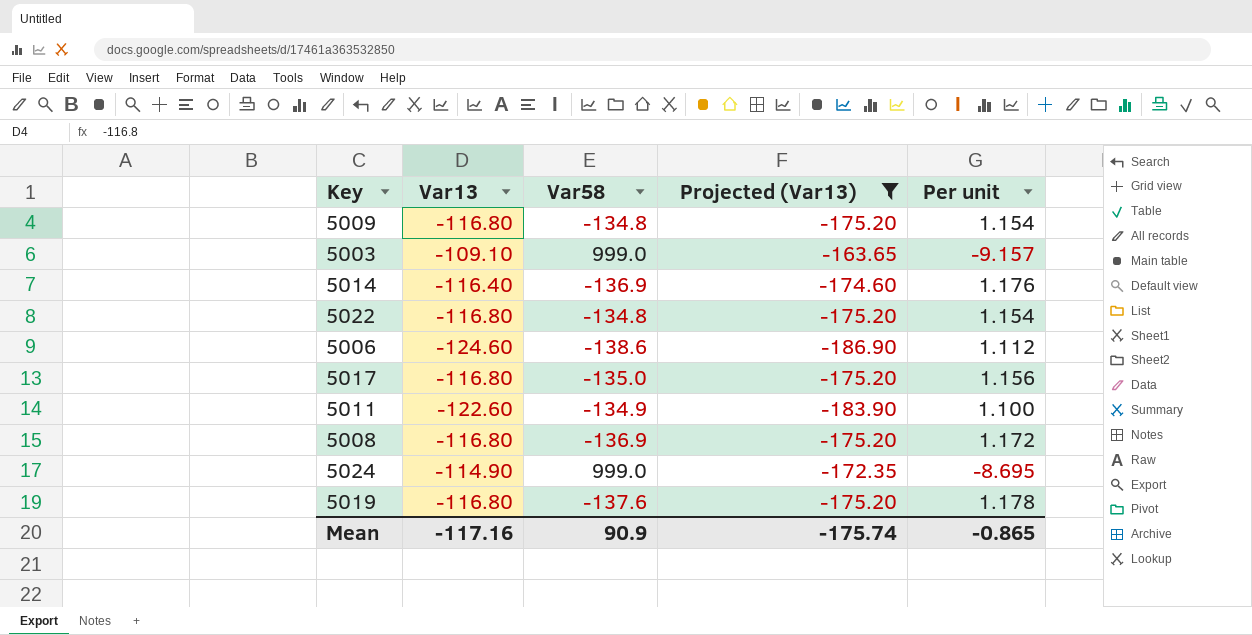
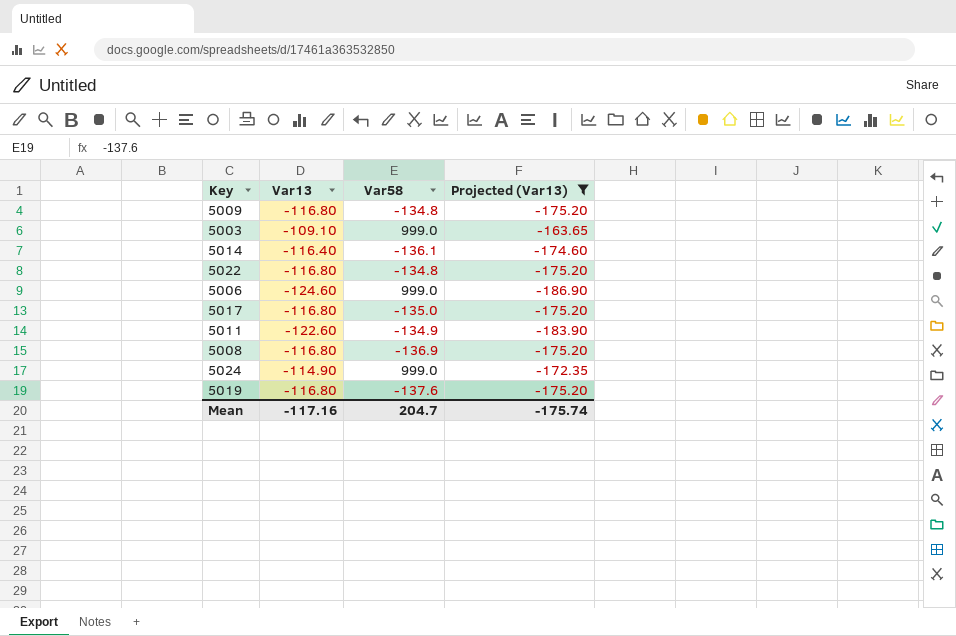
column Per unit | formula: [Var58] / [Var13] -> none
5014 | Var58: -136.9 -> -136.1
5006 | Var58: -138.6 -> 999.0
Mean | Var58: 90.9 -> 204.7

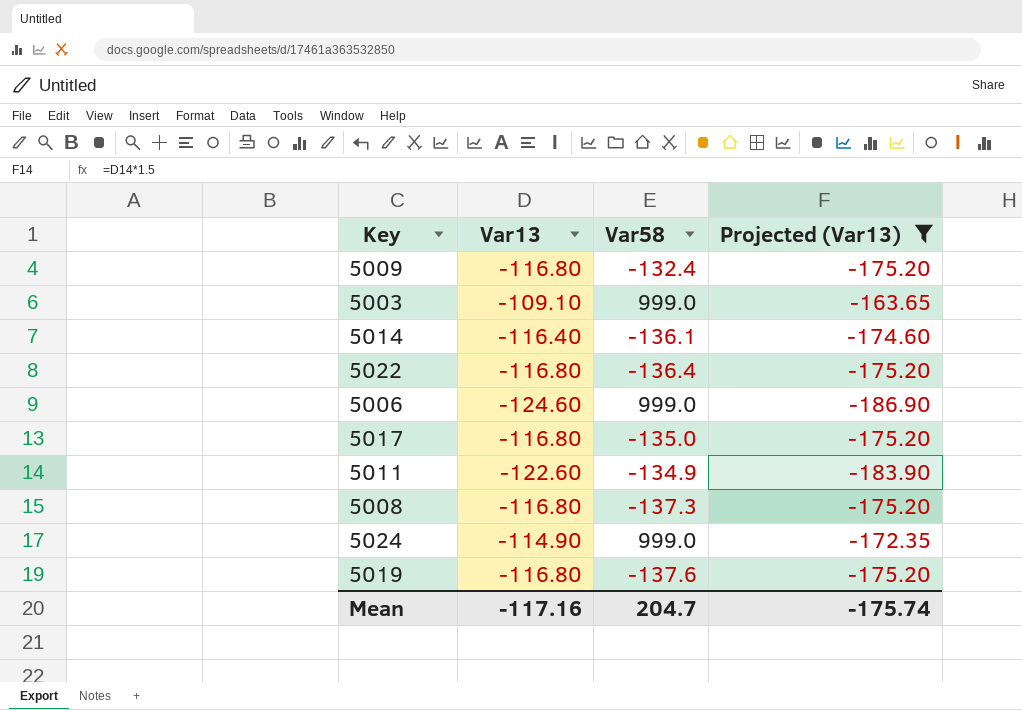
5009 | Var58: -134.8 -> -132.4
5022 | Var58: -134.8 -> -136.4
5008 | Var58: -136.9 -> -137.3

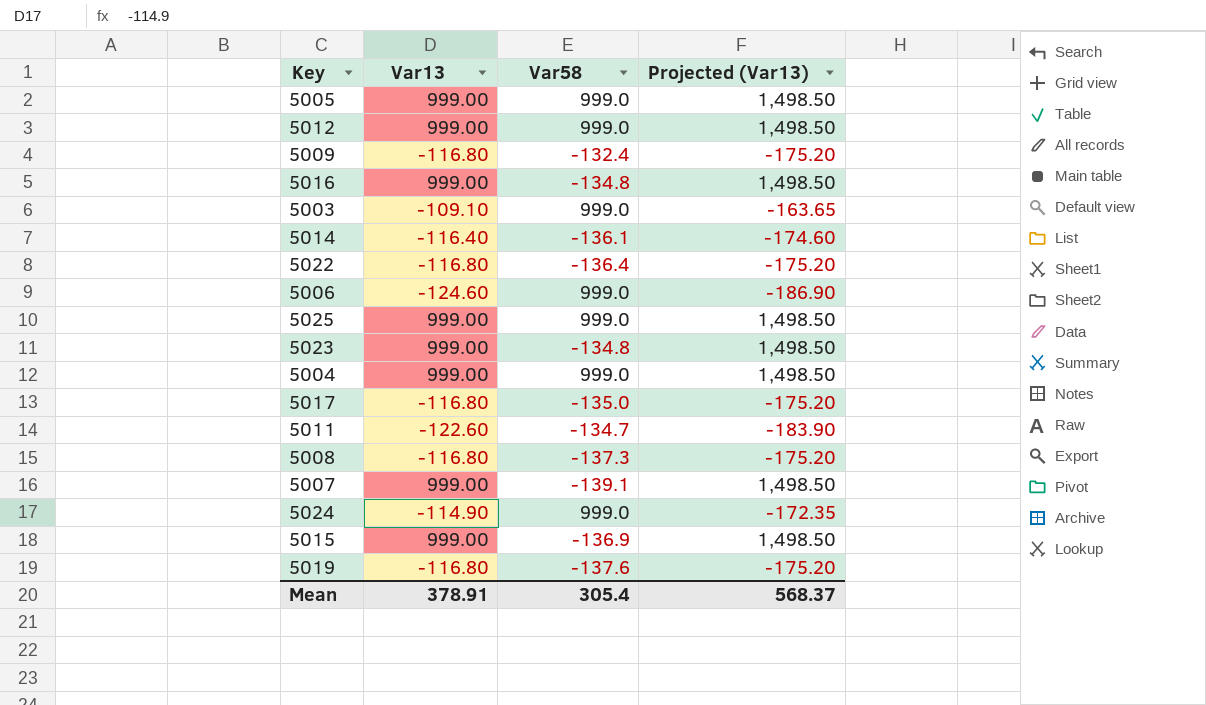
filter: Projected (Var13) != 1,498.50 -> none
5011 | Var58: -134.9 -> -134.7
Mean | Var13: -117.16 -> 378.91
Mean | Var58: 204.7 -> 305.4
Mean | Projected (Var13): -175.74 -> 568.37

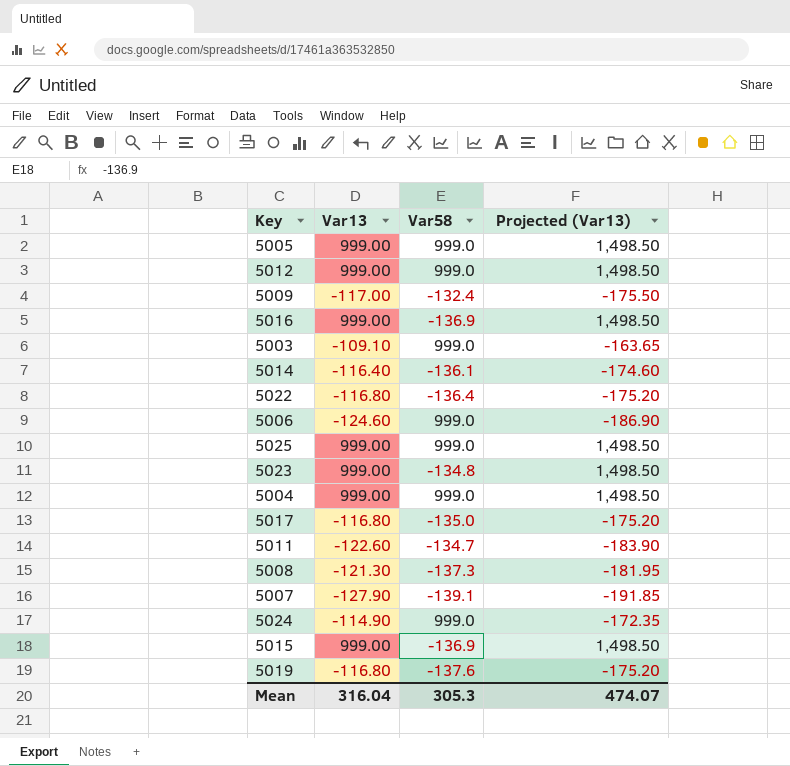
5009 | Var13: -116.80 -> -117.00
5009 | Projected (Var13): -175.20 -> -175.50
5016 | Var58: -134.8 -> -136.9
5008 | Var13: -116.80 -> -121.30
5008 | Projected (Var13): -175.20 -> -181.95
5007 | Var13: 999.00 -> -127.90
5007 | Projected (Var13): 1,498.50 -> -191.85
Mean | Var13: 378.91 -> 316.04
Mean | Var58: 305.4 -> 305.3
Mean | Projected (Var13): 568.37 -> 474.07

